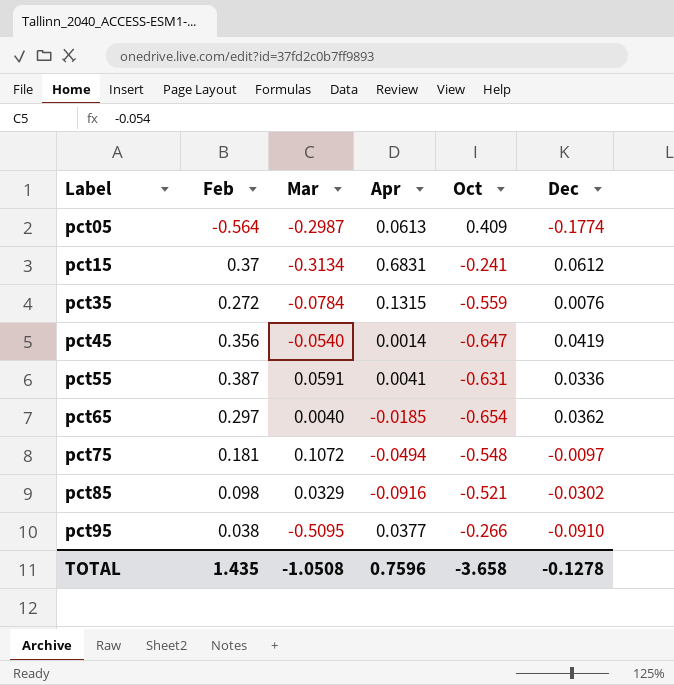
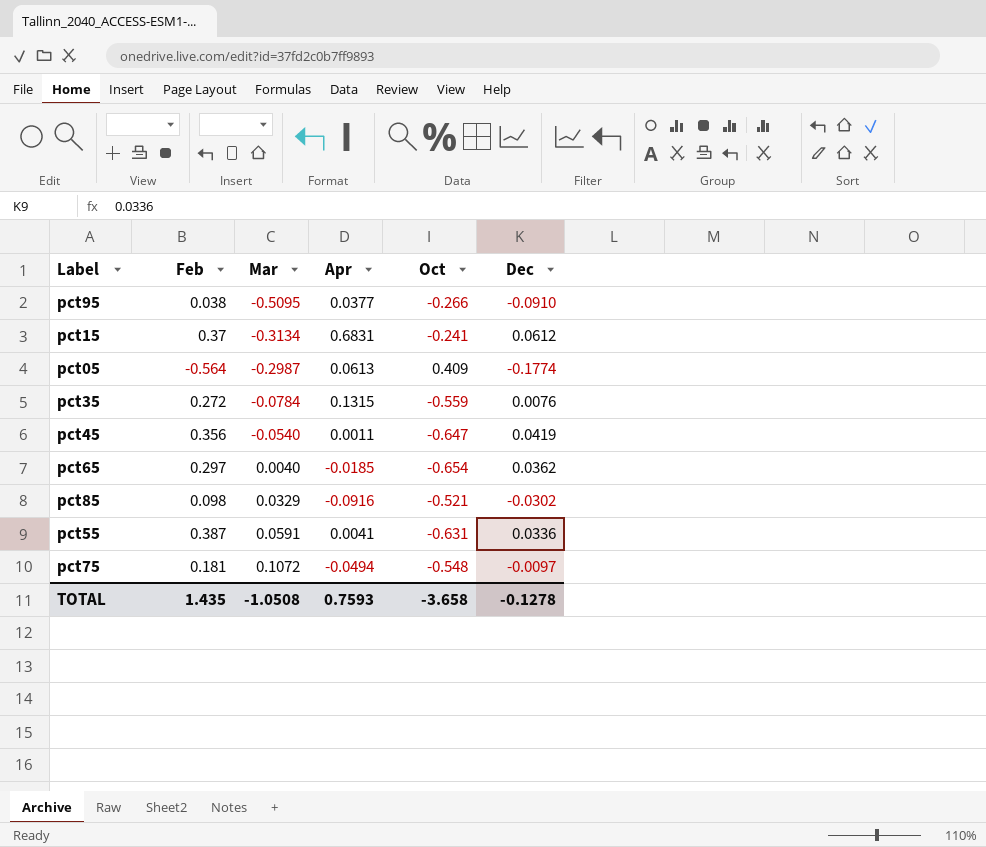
row order: Label ascending -> Mar ascending
pct45 | Apr: 0.0014 -> 0.0011
TOTAL | Apr: 0.7596 -> 0.7593

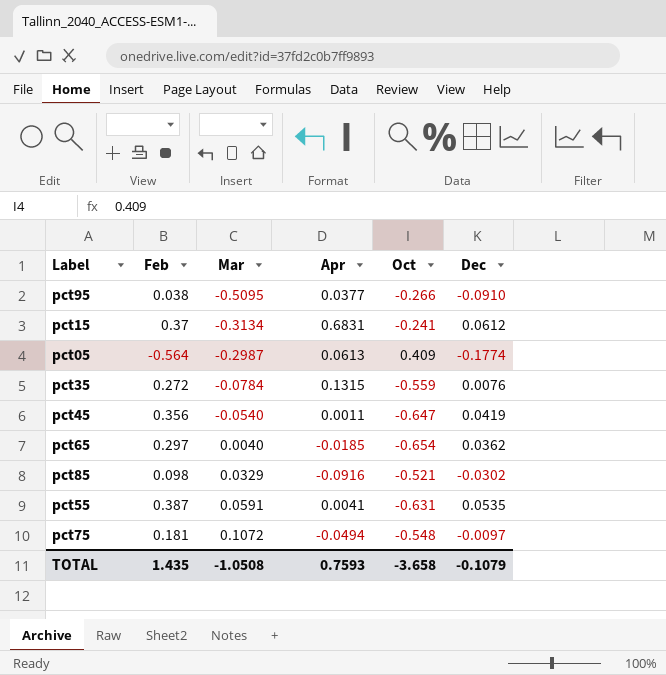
pct55 | Dec: 0.0336 -> 0.0535
TOTAL | Dec: -0.1278 -> -0.1079

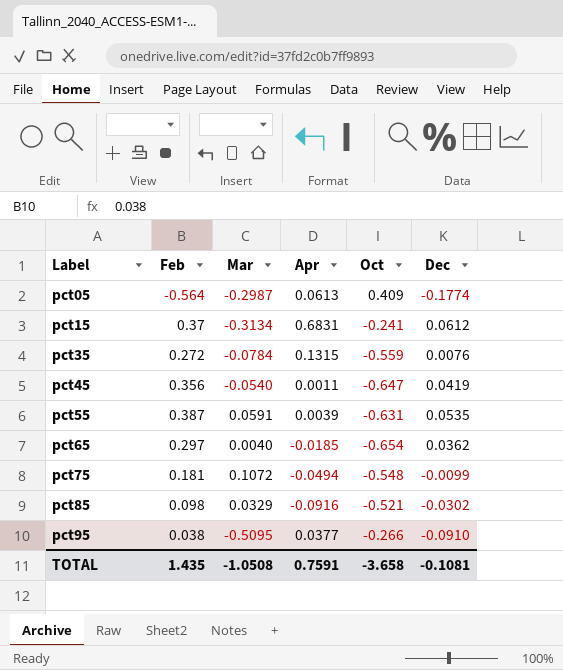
row order: Mar ascending -> Label ascending
pct55 | Apr: 0.0041 -> 0.0039
pct75 | Dec: -0.0097 -> -0.0099
TOTAL | Apr: 0.7593 -> 0.7591
TOTAL | Dec: -0.1079 -> -0.1081

